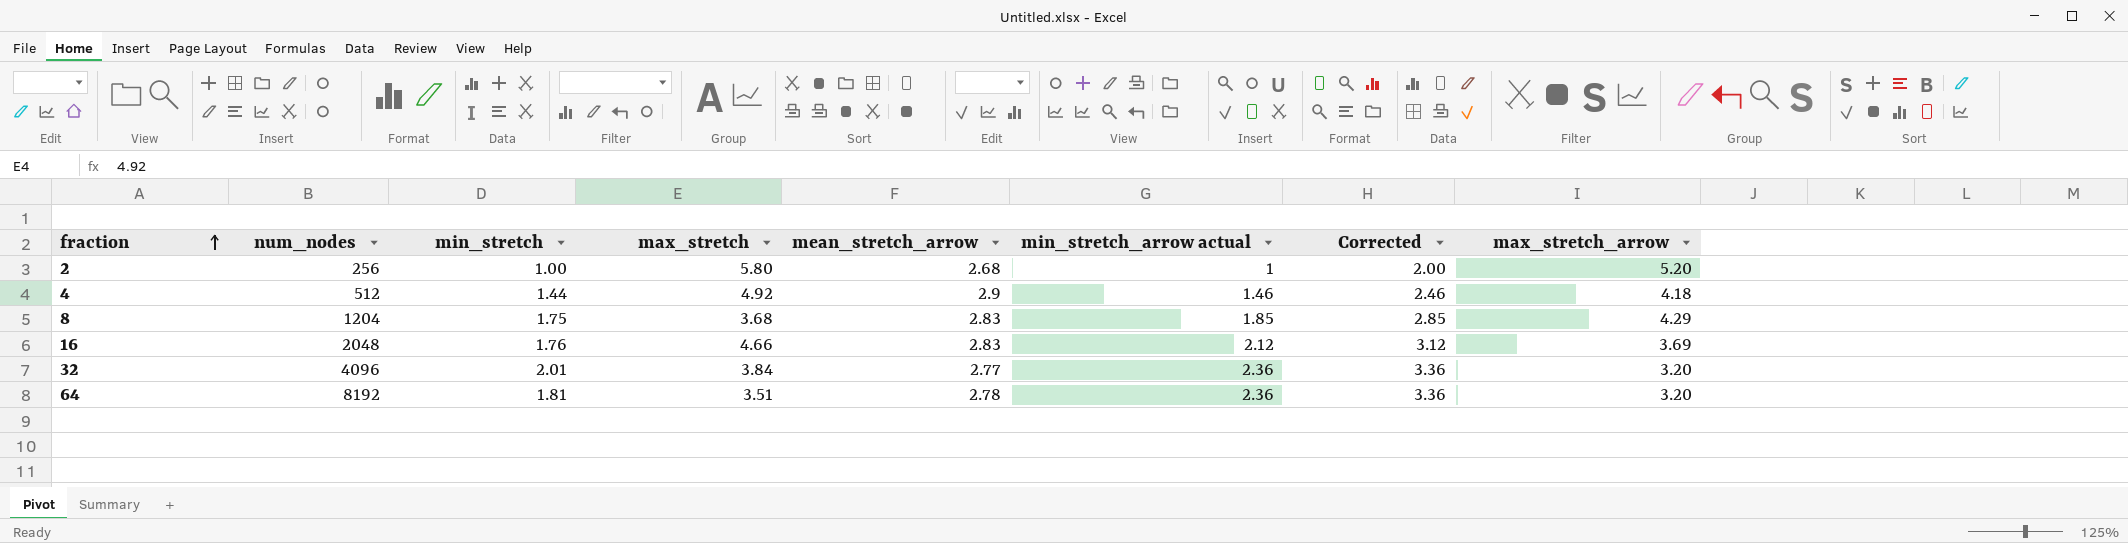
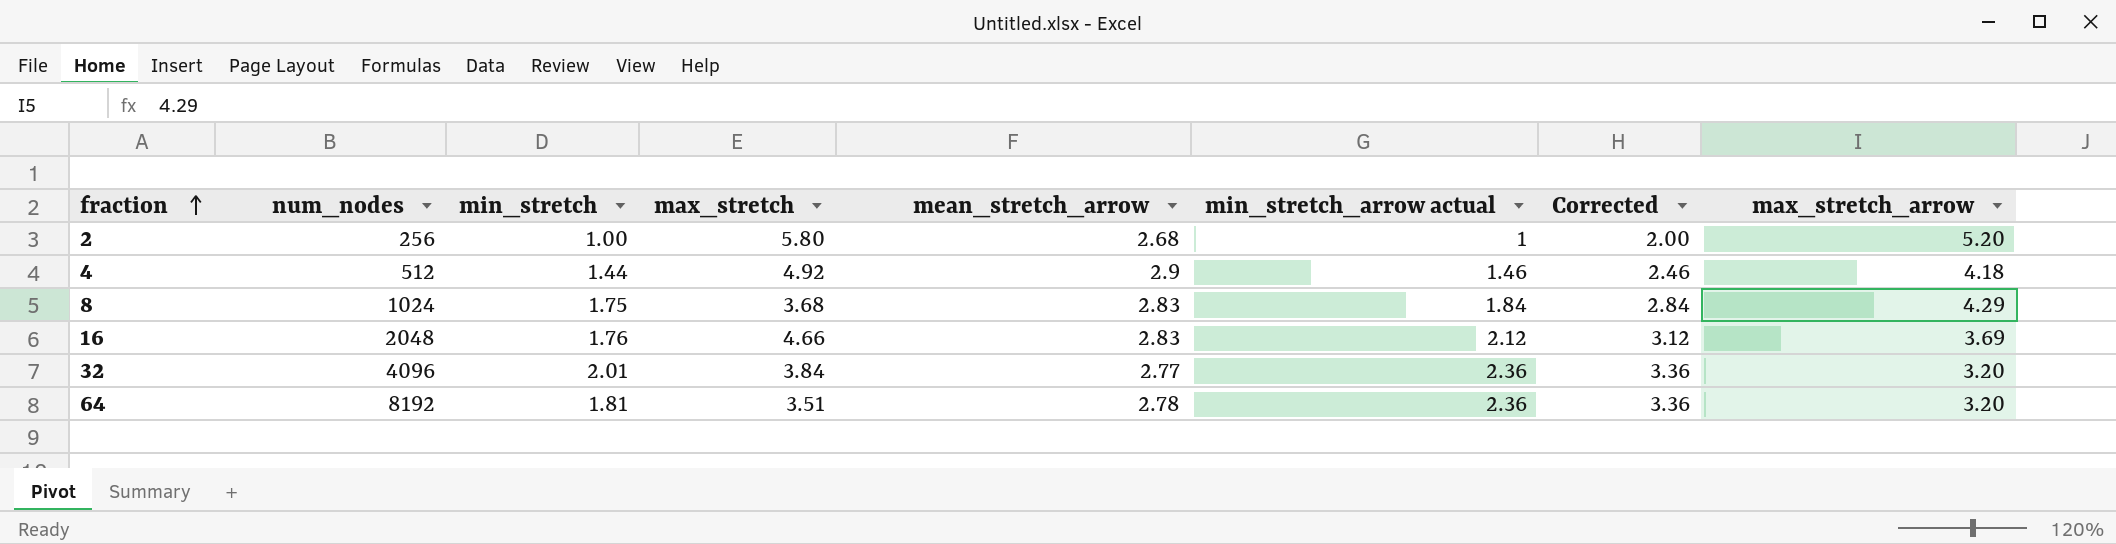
8 | num_nodes: 1204 -> 1024
8 | min_stretch_arrow actual: 1.85 -> 1.84
8 | Corrected: 2.85 -> 2.84

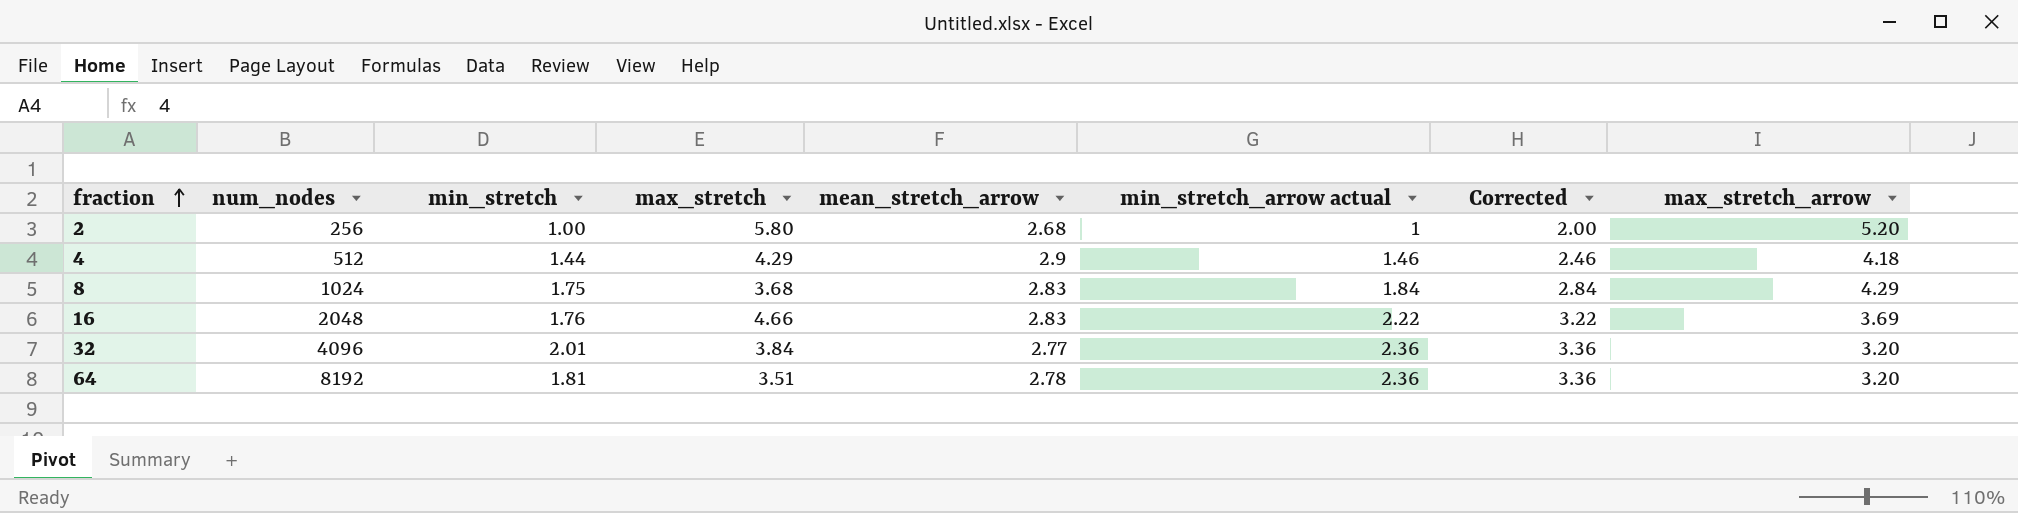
4 | max_stretch: 4.92 -> 4.29
16 | min_stretch_arrow actual: 2.12 -> 2.22
16 | Corrected: 3.12 -> 3.22

